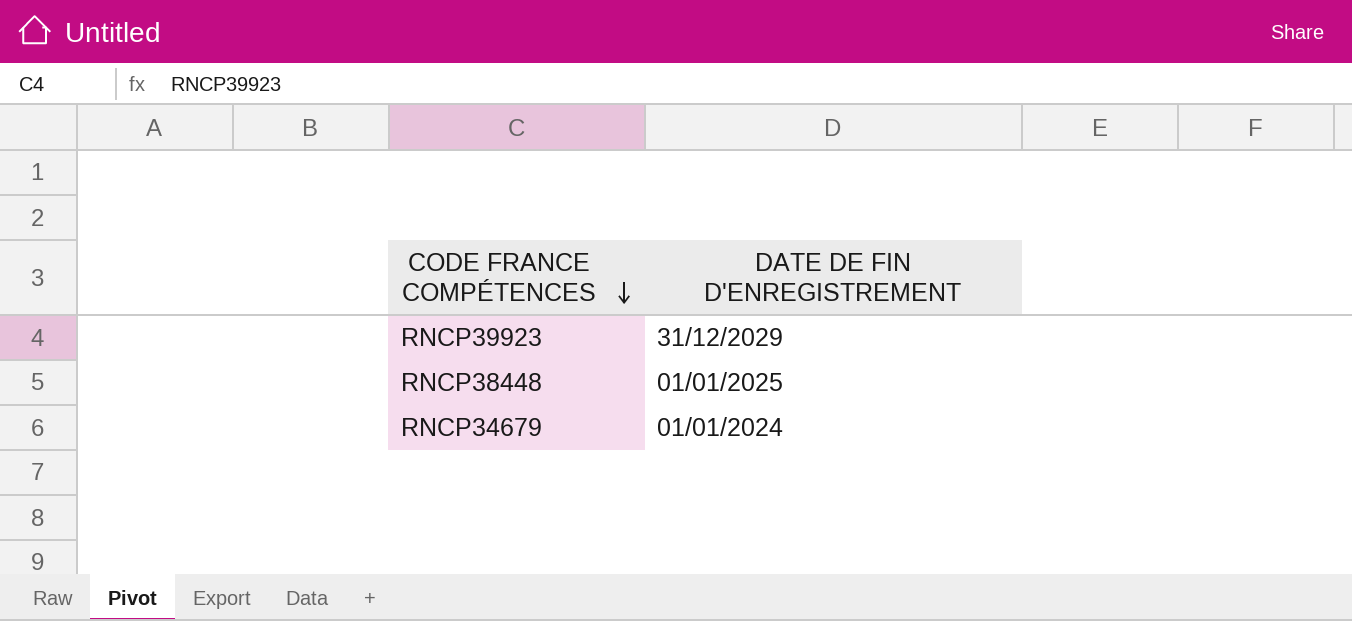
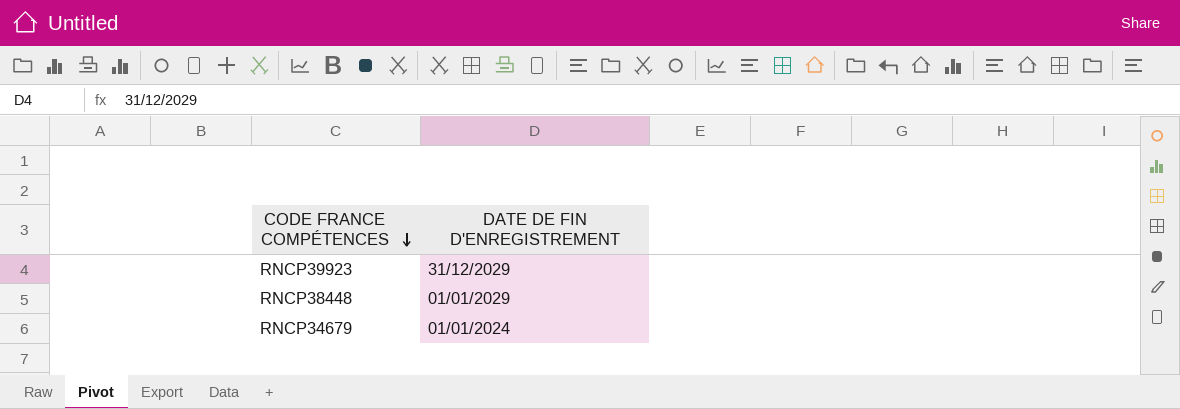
RNCP38448 | DATE DE FIN D'ENREGISTREMENT: 01/01/2025 -> 01/01/2029

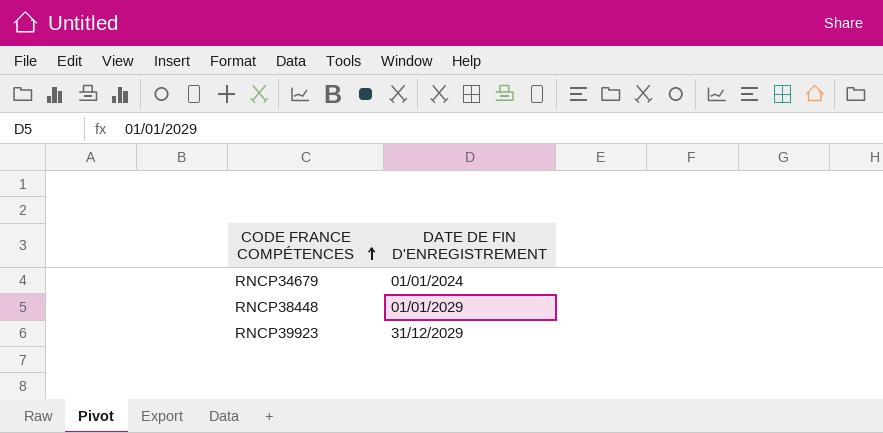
row order: CODE FRANCE COMPÉTENCES descending -> CODE FRANCE COMPÉTENCES ascending

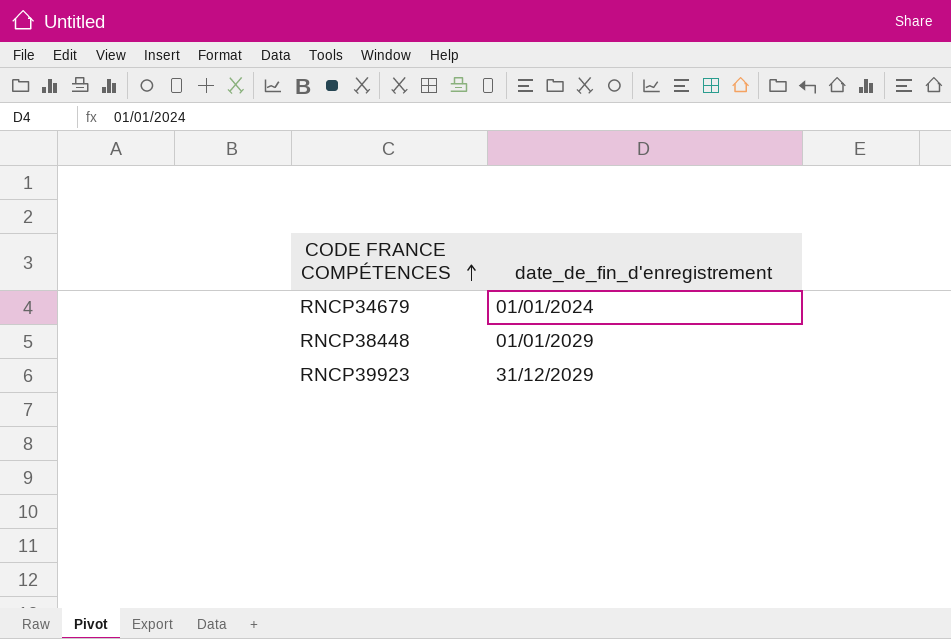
column name: DATE DE FIN D'ENREGISTREMENT -> date_de_fin_d'enregistrement

